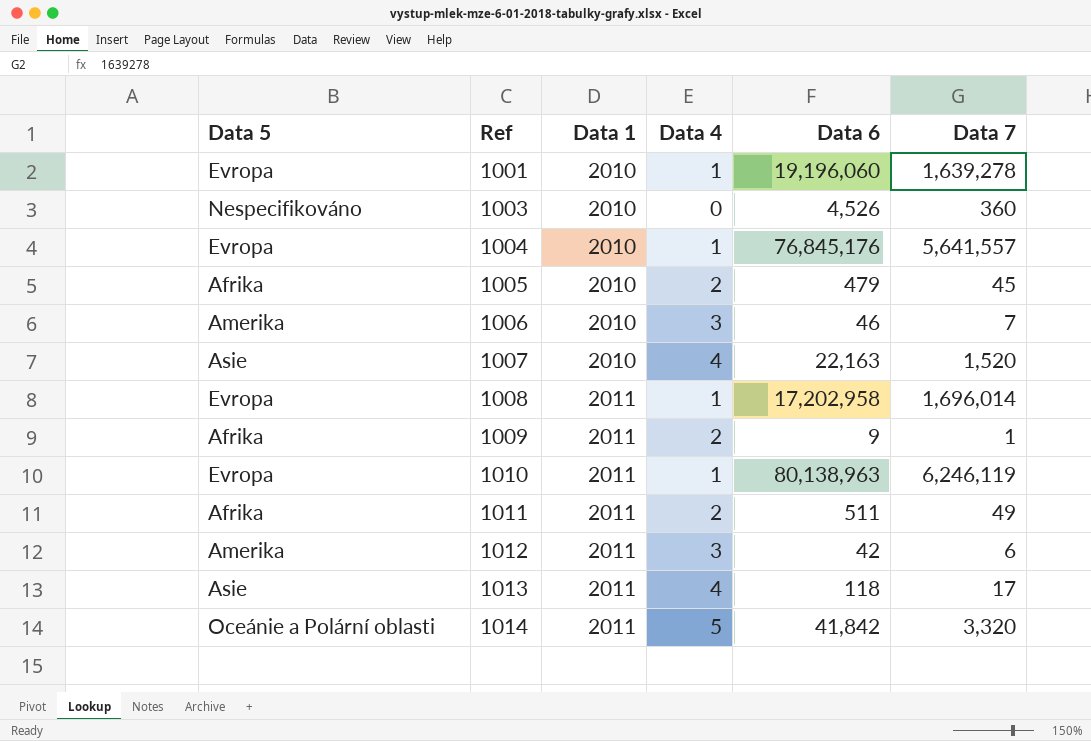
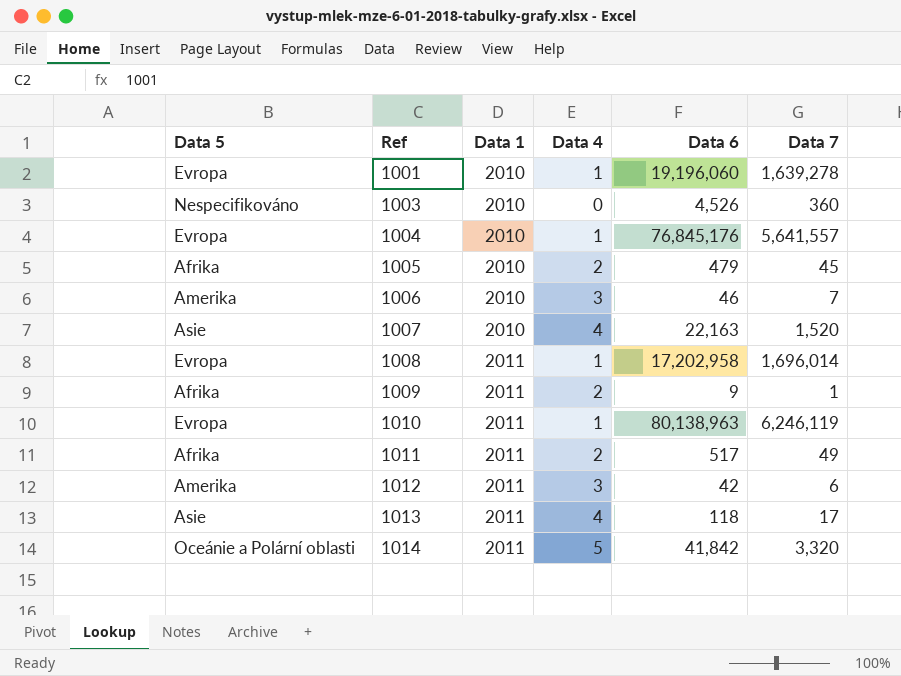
1011 | Data 6: 511 -> 517

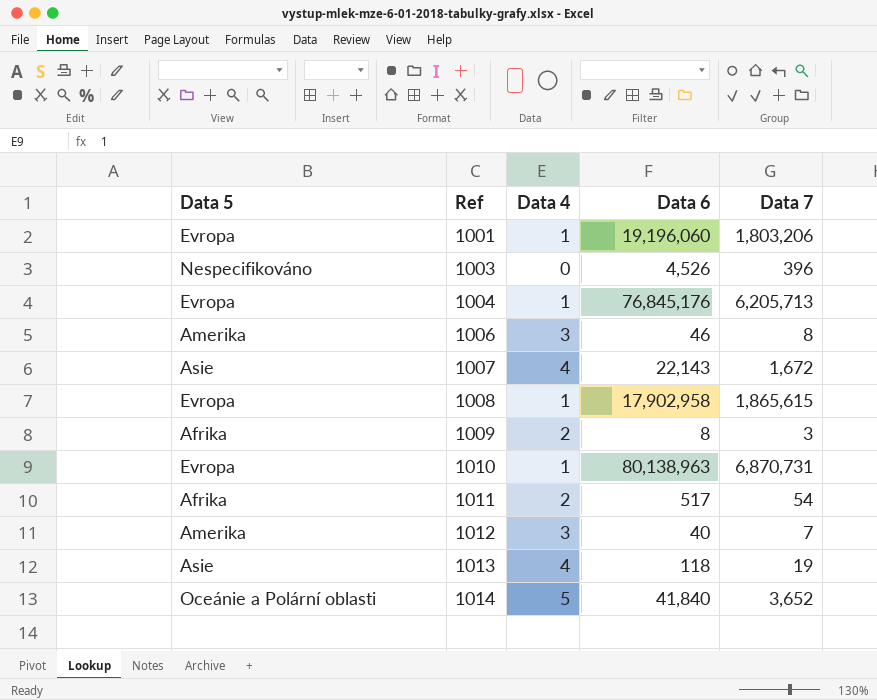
column Data 1 | position: 3 -> none
row 1005: Afrika | 2010 | 2 | 479 | 45 -> none
1001 | Data 7: 1,639,278 -> 1,803,206
1003 | Data 7: 360 -> 396
1004 | Data 7: 5,641,557 -> 6,205,713
1006 | Data 7: 7 -> 8
1007 | Data 6: 22,163 -> 22,143
1007 | Data 7: 1,520 -> 1,672
1008 | Data 6: 17,202,958 -> 17,902,958
1008 | Data 7: 1,696,014 -> 1,865,615
1009 | Data 6: 9 -> 8
1009 | Data 7: 1 -> 3
1010 | Data 7: 6,246,119 -> 6,870,731
1011 | Data 7: 49 -> 54
1012 | Data 6: 42 -> 40
1012 | Data 7: 6 -> 7
1013 | Data 7: 17 -> 19
1014 | Data 6: 41,842 -> 41,840
1014 | Data 7: 3,320 -> 3,652

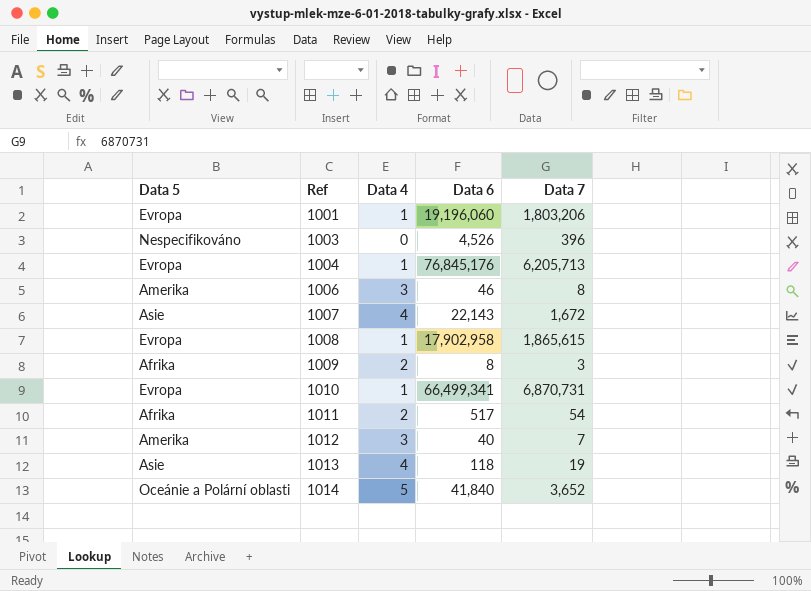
1010 | Data 6: 80,138,963 -> 66,499,341

